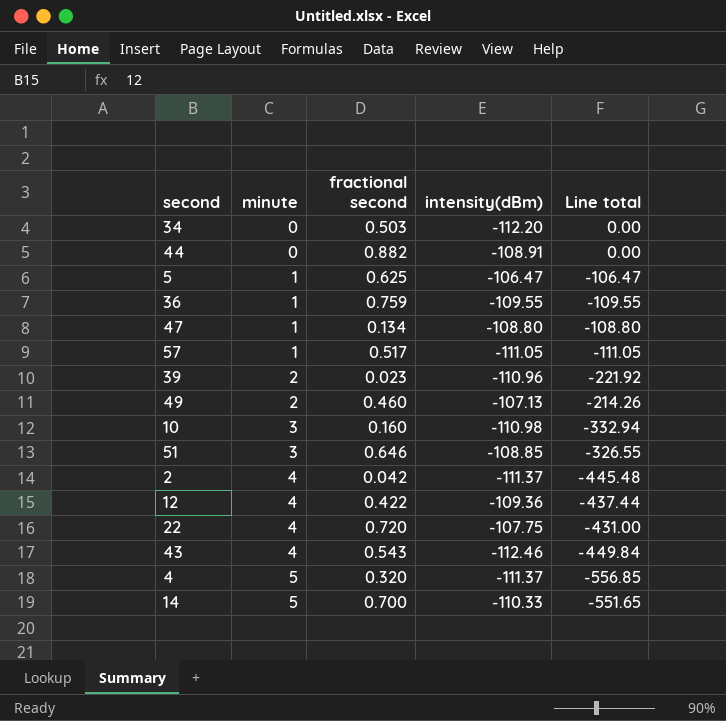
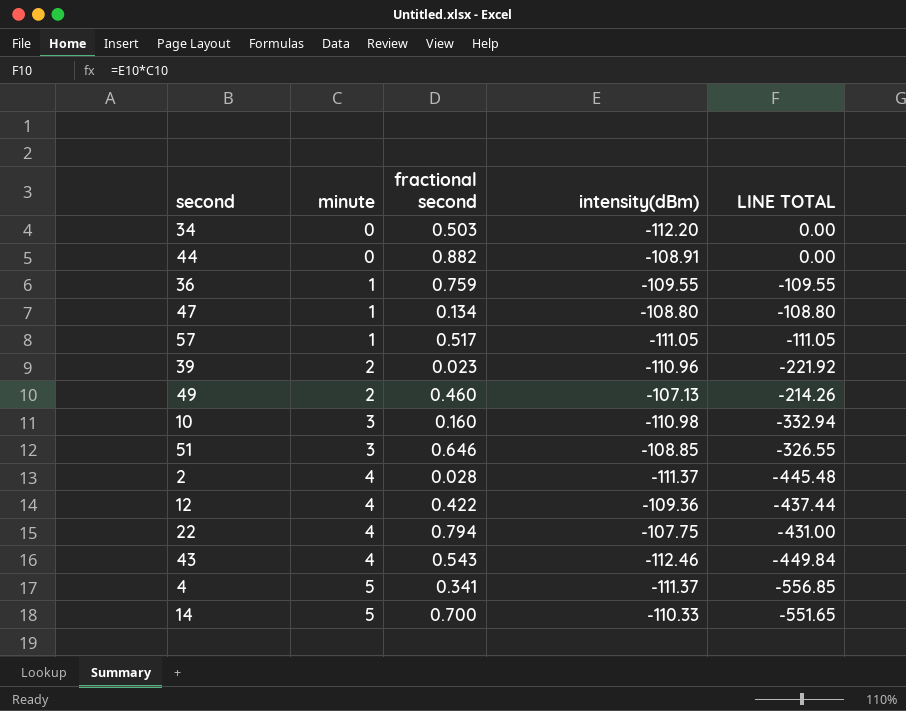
column name: Line total -> LINE TOTAL
row 5: 1 | 0.625 | -106.47 | -106.47 -> none
2 | fractional second: 0.042 -> 0.028
22 | fractional second: 0.720 -> 0.794
4 | fractional second: 0.320 -> 0.341

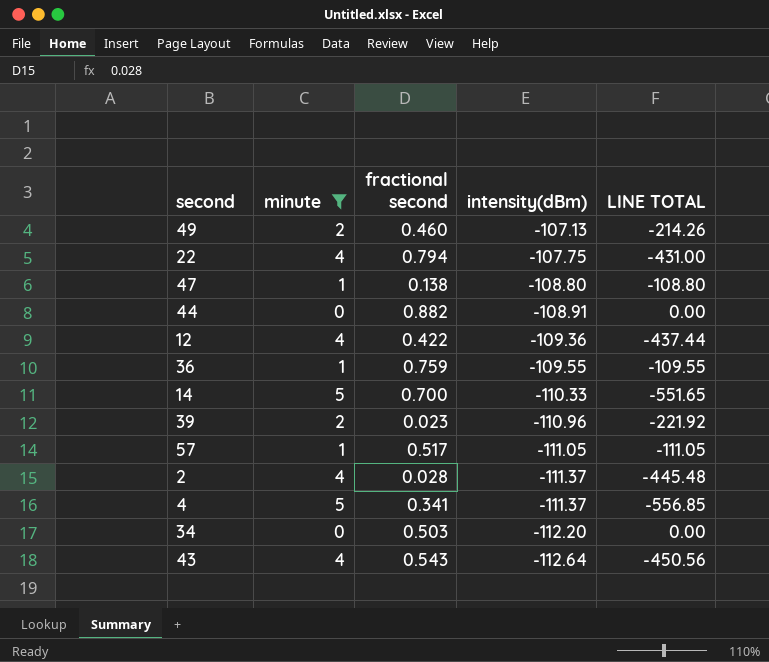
filter: none -> minute != 3
row order: minute ascending -> intensity(dBm) descending
47 | fractional second: 0.134 -> 0.138
43 | intensity(dBm): -112.46 -> -112.64
43 | LINE TOTAL: -449.84 -> -450.56

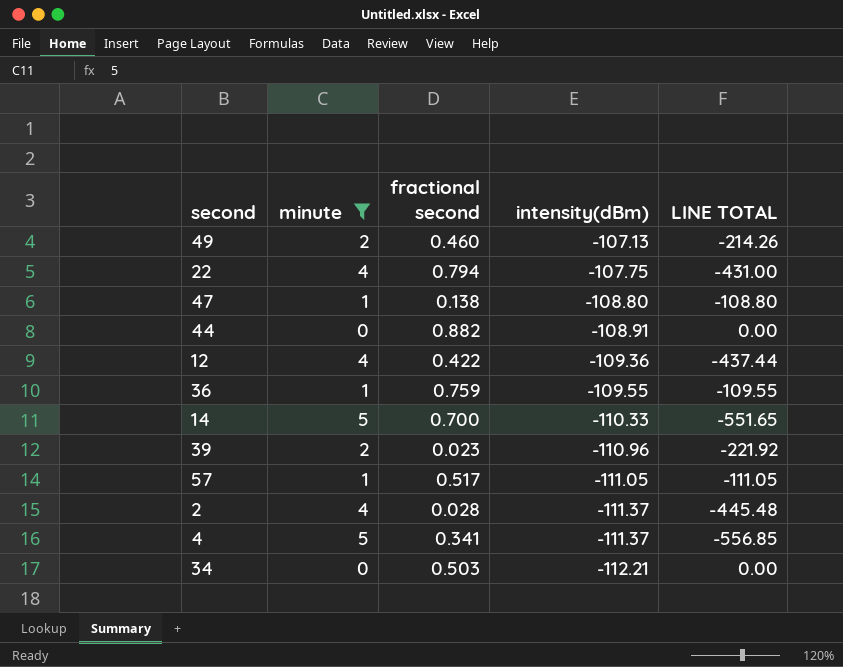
row 43: 4 | 0.543 | -112.64 | -450.56 -> none
34 | intensity(dBm): -112.20 -> -112.21

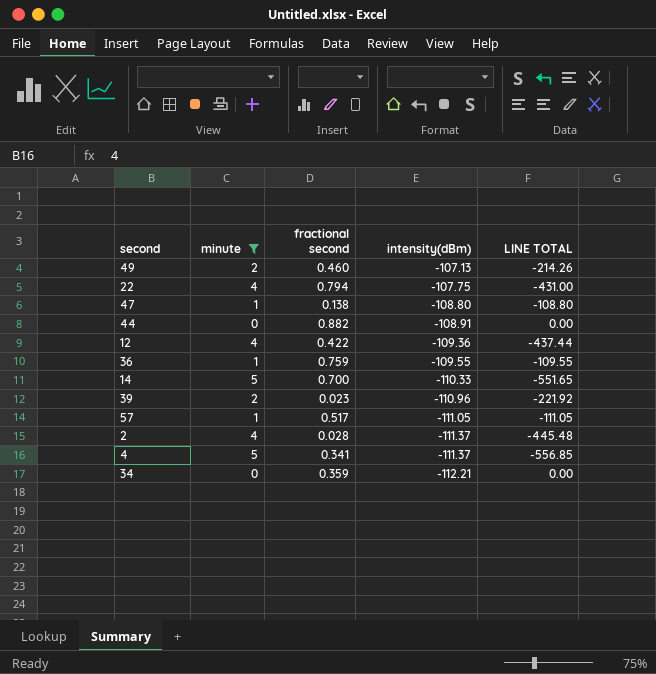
34 | fractional second: 0.503 -> 0.359

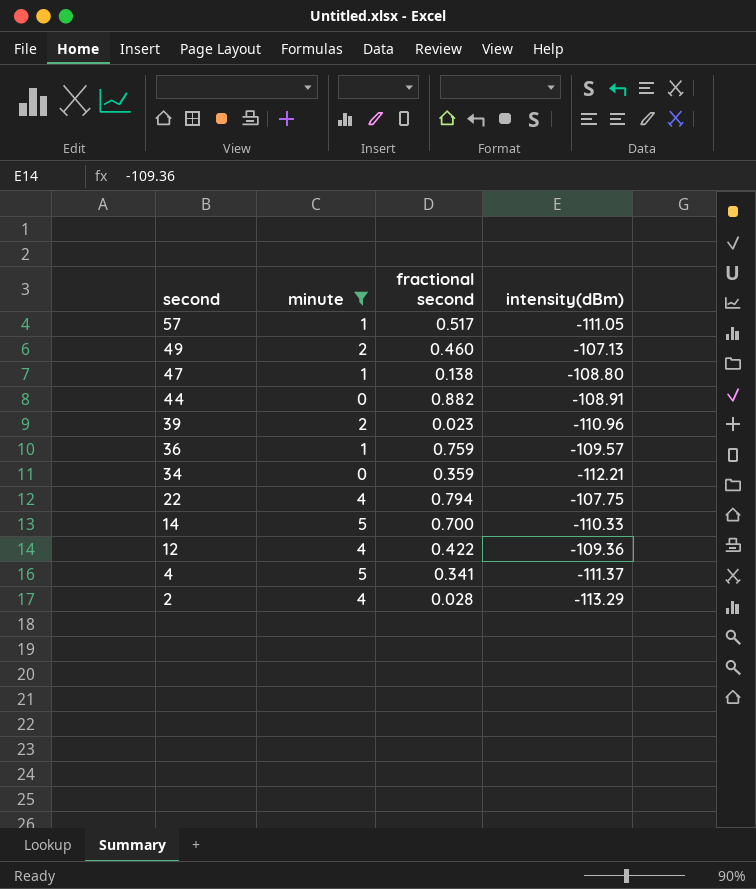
row order: intensity(dBm) descending -> second descending
column LINE TOTAL | formula: [minute] * [intensity(dBm)] -> none
36 | intensity(dBm): -109.55 -> -109.57
2 | intensity(dBm): -111.37 -> -113.29

